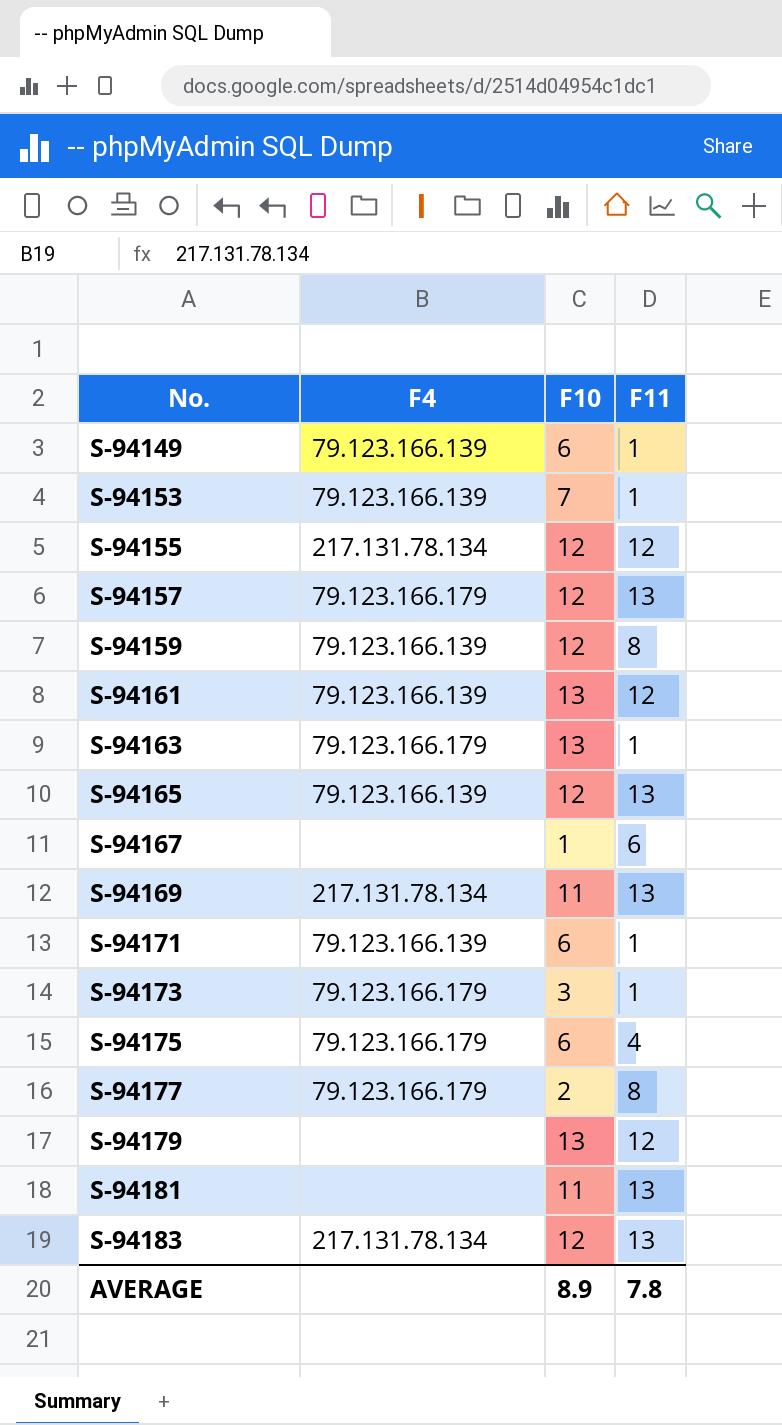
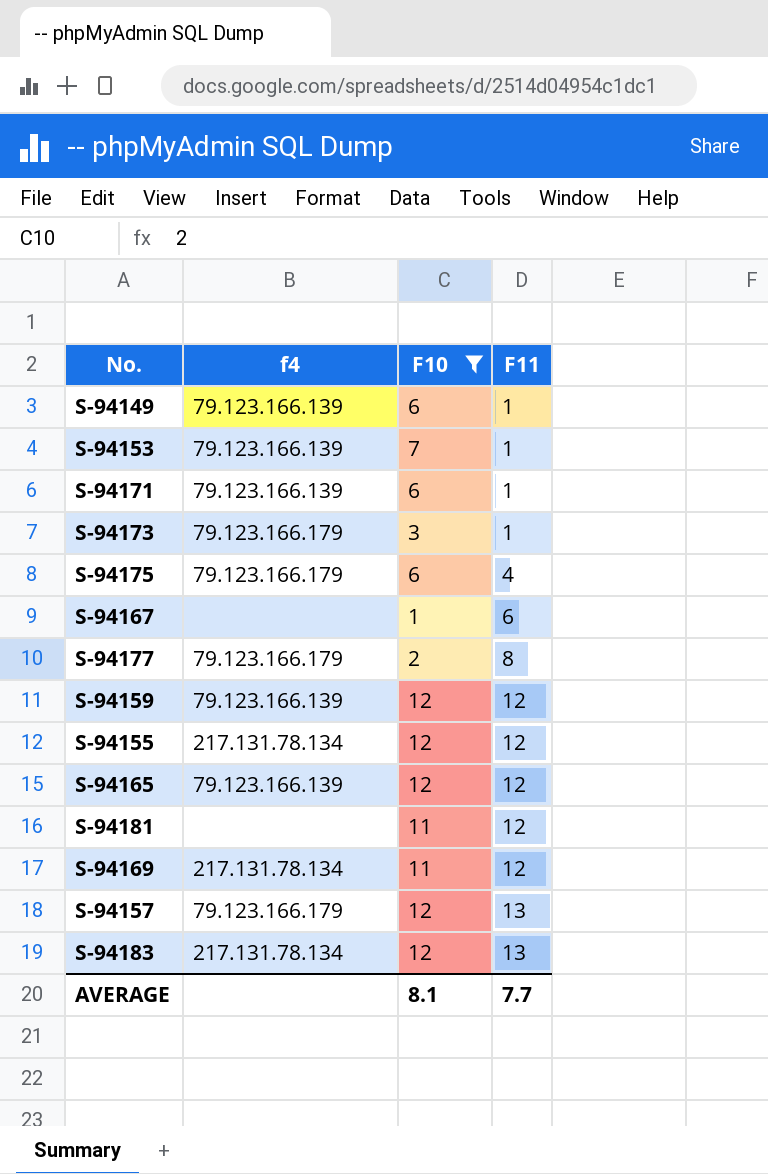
filter: none -> F10 != 13
row order: No. ascending -> F11 ascending
column name: F4 -> f4
S-94159 | F11: 8 -> 12
S-94165 | F11: 13 -> 12
S-94181 | F11: 13 -> 12
S-94169 | F11: 13 -> 12
AVERAGE | F10: 8.9 -> 8.1
AVERAGE | F11: 7.8 -> 7.7

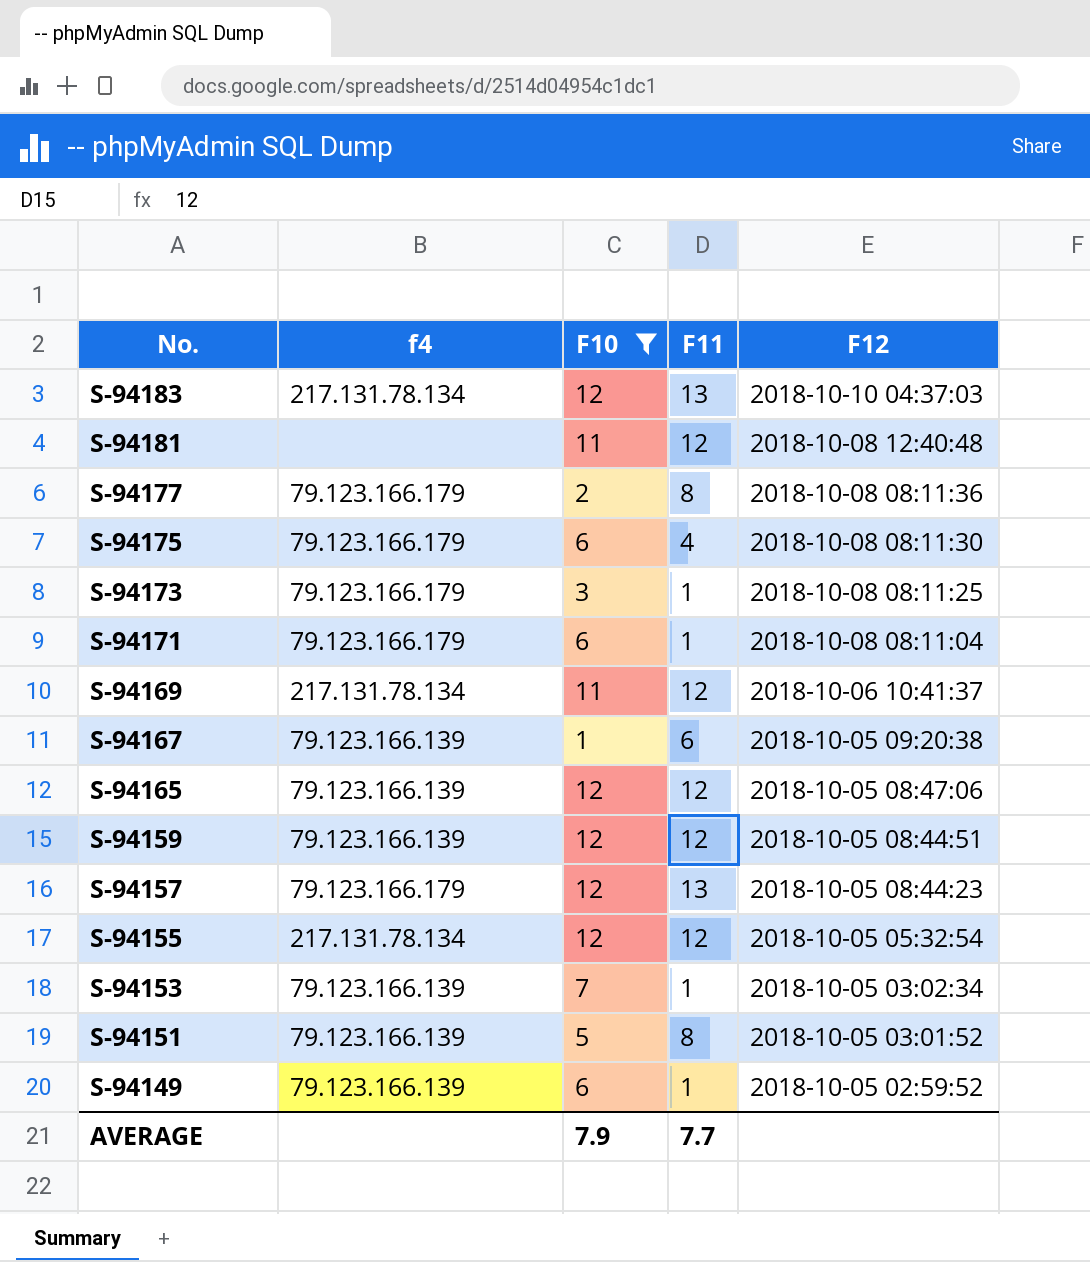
row order: F11 ascending -> No. descending
column F12 | position: none -> 5
S-94171 | f4: 79.123.166.139 -> 79.123.166.179
S-94167 | f4: none -> 79.123.166.139
row S-94151: none -> 79.123.166.139 | 5 | 8 | 2018-10-05 03:01:52
AVERAGE | F10: 8.1 -> 7.9

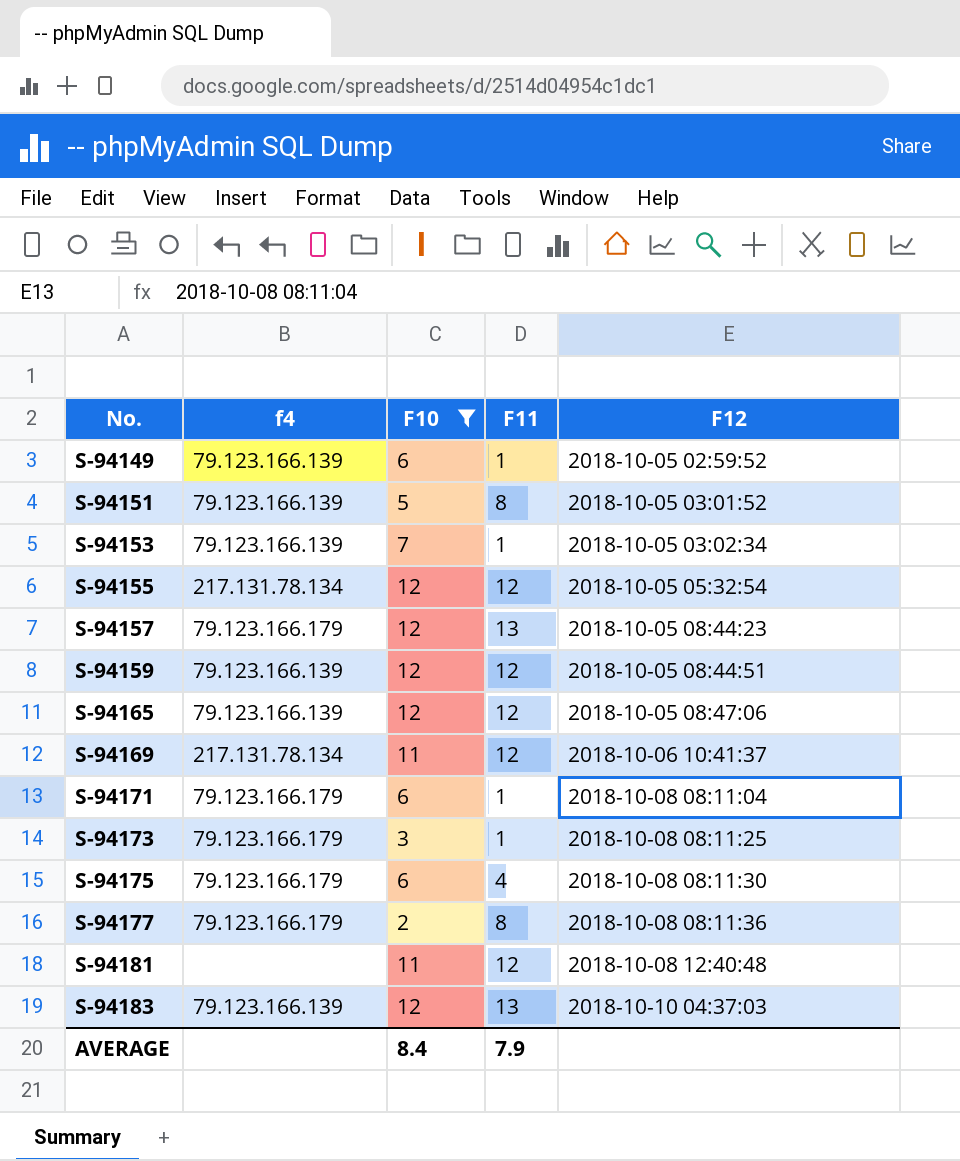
row order: No. descending -> No. ascending
row S-94167: 79.123.166.139 | 1 | 6 | 2018-10-05 09:20:38 -> none
S-94183 | f4: 217.131.78.134 -> 79.123.166.139
AVERAGE | F10: 7.9 -> 8.4
AVERAGE | F11: 7.7 -> 7.9

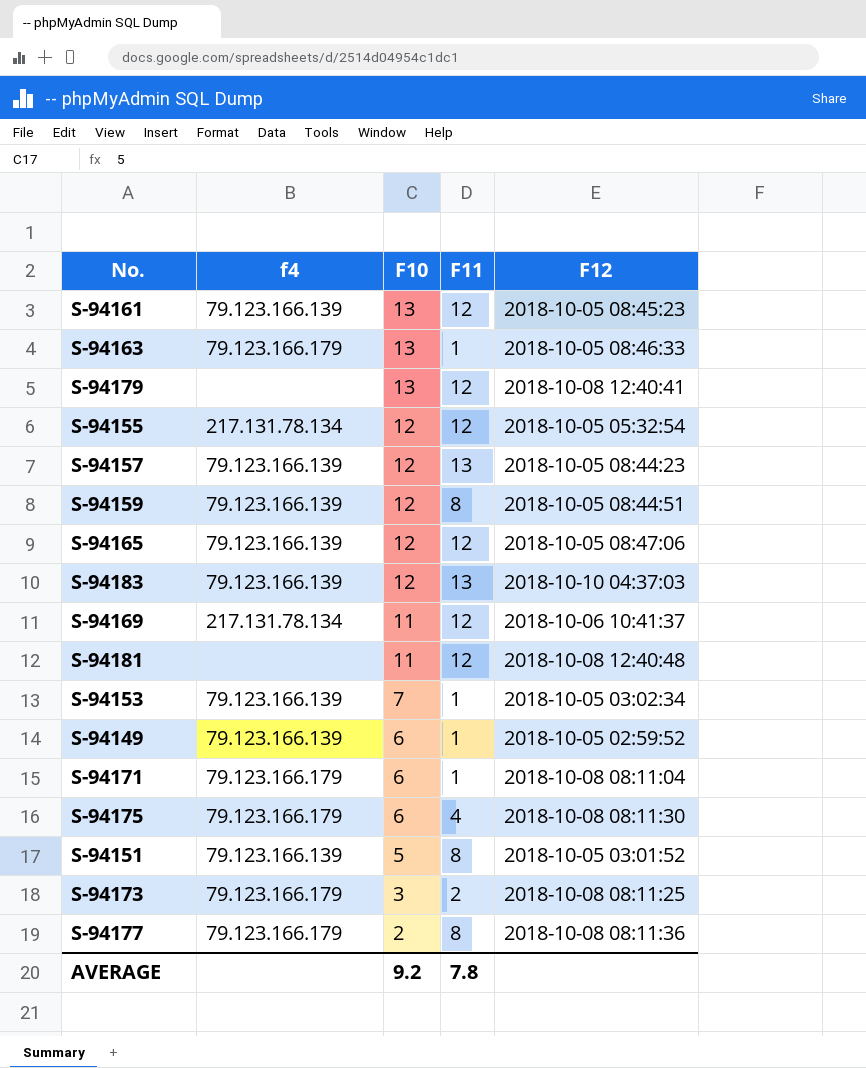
filter: F10 != 13 -> none
row order: No. ascending -> F10 descending
S-94157 | f4: 79.123.166.179 -> 79.123.166.139
S-94159 | F11: 12 -> 8
S-94173 | F11: 1 -> 2
AVERAGE | F10: 8.4 -> 9.2
AVERAGE | F11: 7.9 -> 7.8

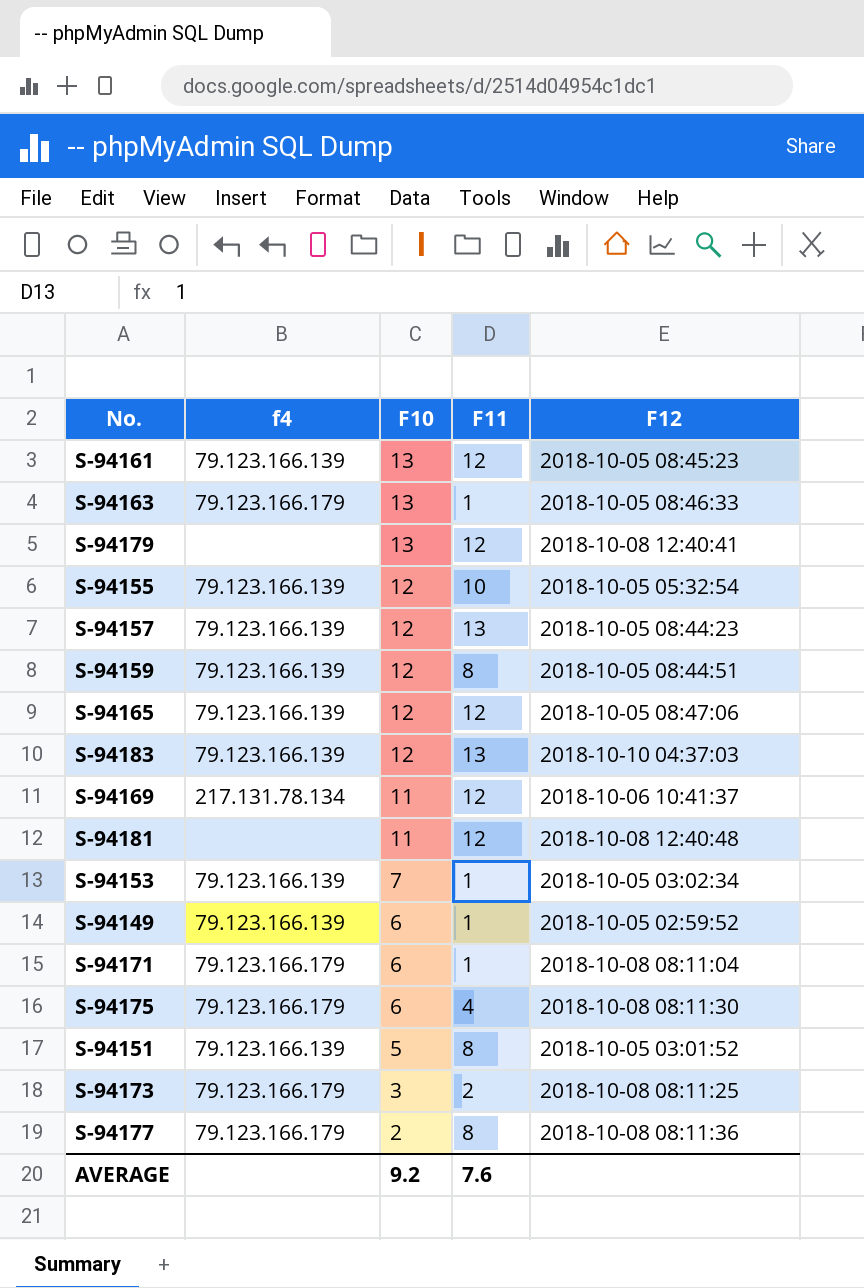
S-94155 | f4: 217.131.78.134 -> 79.123.166.139
S-94155 | F11: 12 -> 10
AVERAGE | F11: 7.8 -> 7.6

